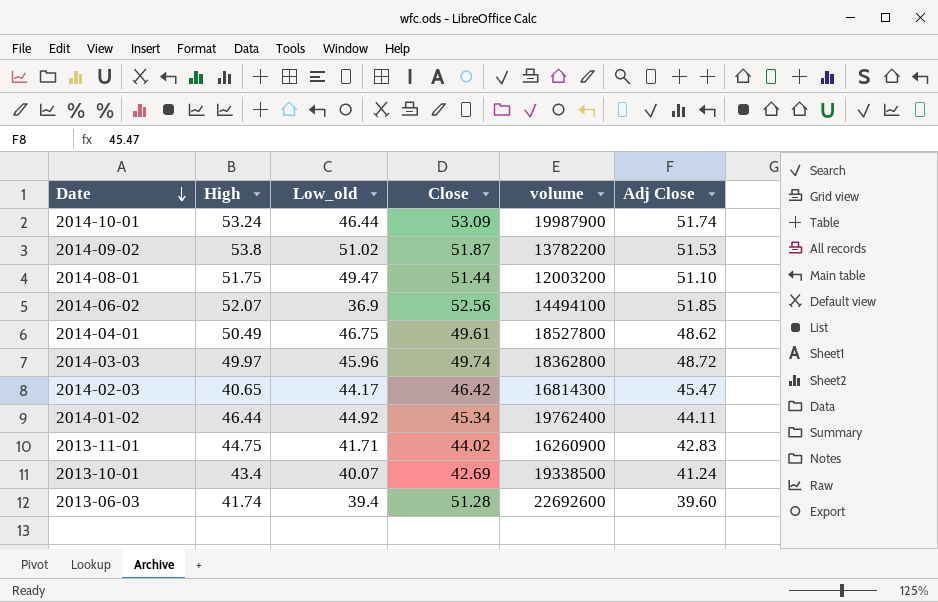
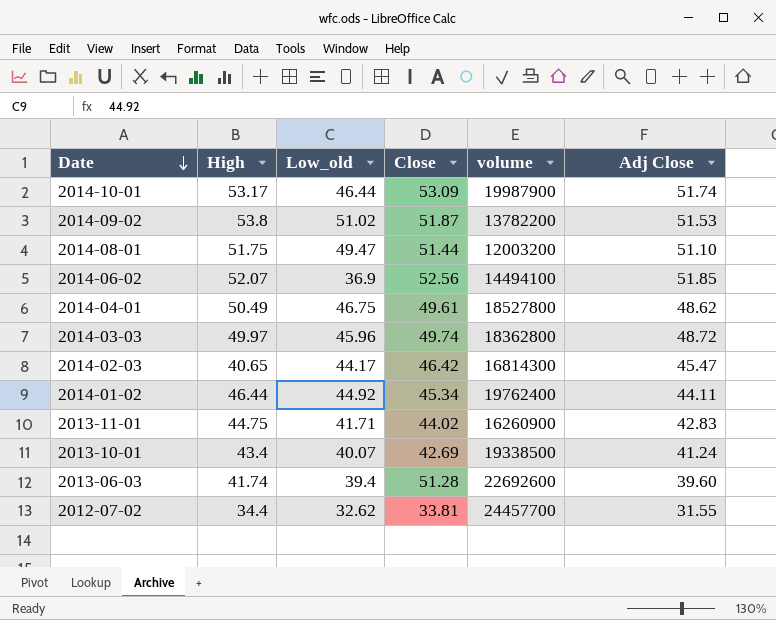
2014-10-01 | High: 53.24 -> 53.17
row 2012-07-02: none -> 34.4 | 32.62 | 33.81 | 24457700 | 31.55

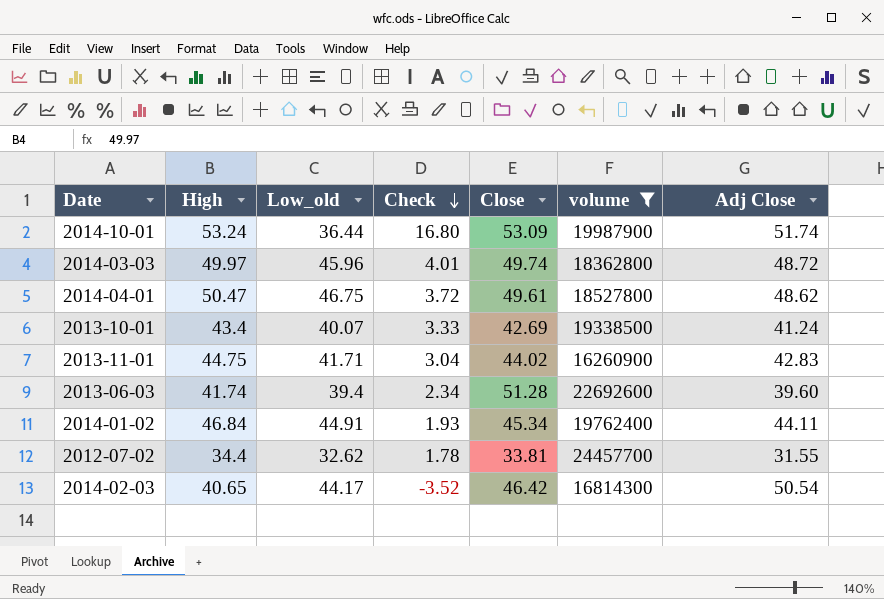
filter: none -> volume >= 16260900
row order: Date descending -> Check descending
column Check | formula: none -> [High] - [Low_old]
2014-10-01 | High: 53.17 -> 53.24
2014-10-01 | Low_old: 46.44 -> 36.44
2014-04-01 | High: 50.49 -> 50.47
2014-01-02 | High: 46.44 -> 46.84
2014-01-02 | Low_old: 44.92 -> 44.91
2014-02-03 | Adj Close: 45.47 -> 50.54

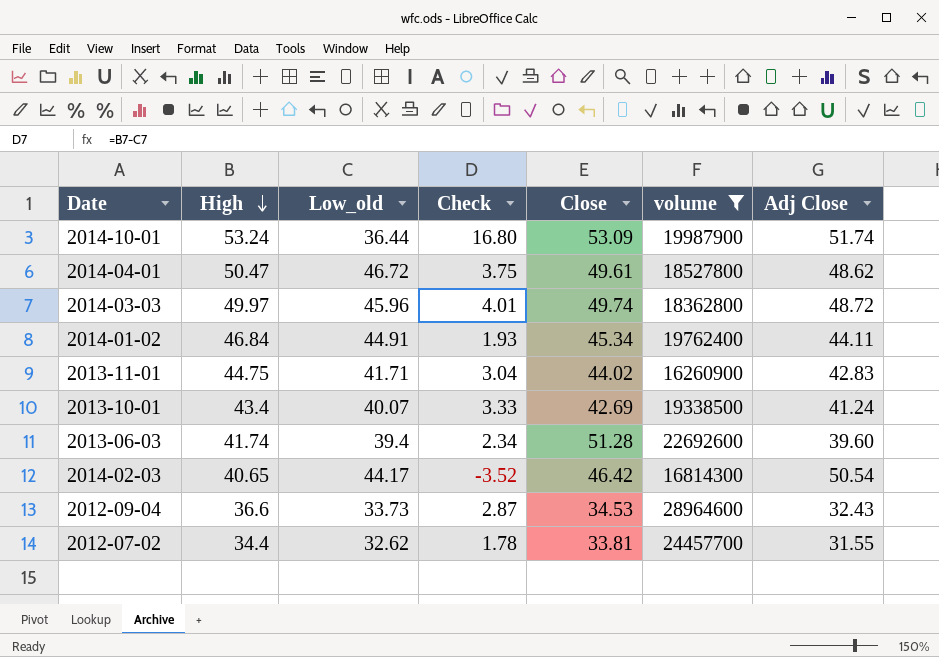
row order: Check descending -> High descending
2014-04-01 | Low_old: 46.75 -> 46.72
2014-04-01 | Check: 3.72 -> 3.75
row 2012-09-04: none -> 36.6 | 33.73 | 2.87 | 34.53 | 28964600 | 32.43

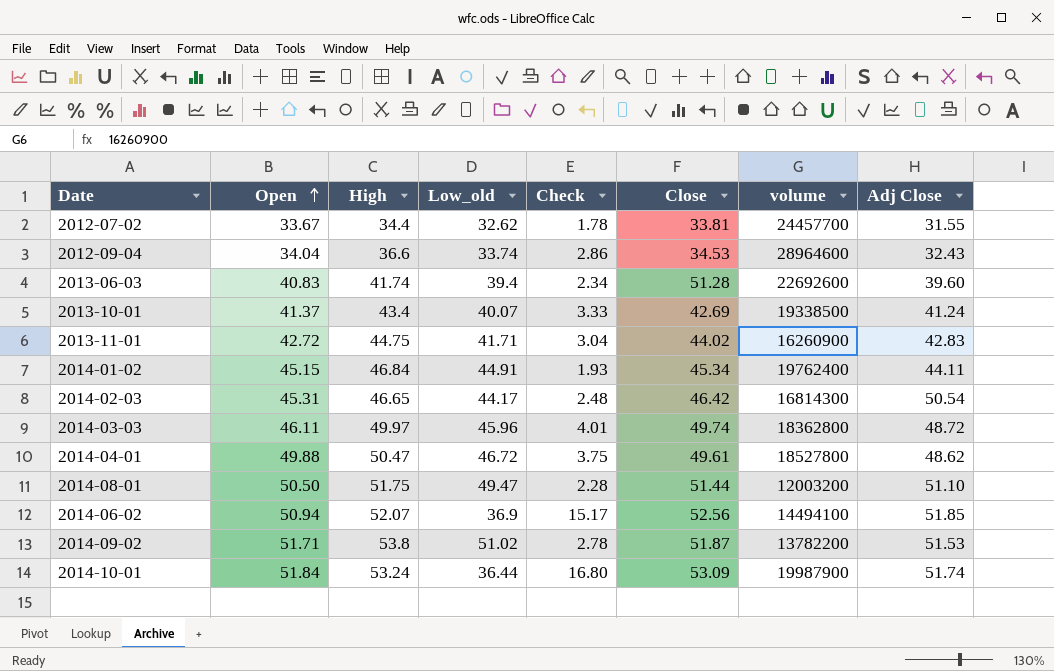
filter: volume >= 16260900 -> none
row order: High descending -> Open ascending
column Open | position: none -> 2
2012-09-04 | Low_old: 33.73 -> 33.74
2012-09-04 | Check: 2.87 -> 2.86
2014-02-03 | High: 40.65 -> 46.65
2014-02-03 | Check: -3.52 -> 2.48

